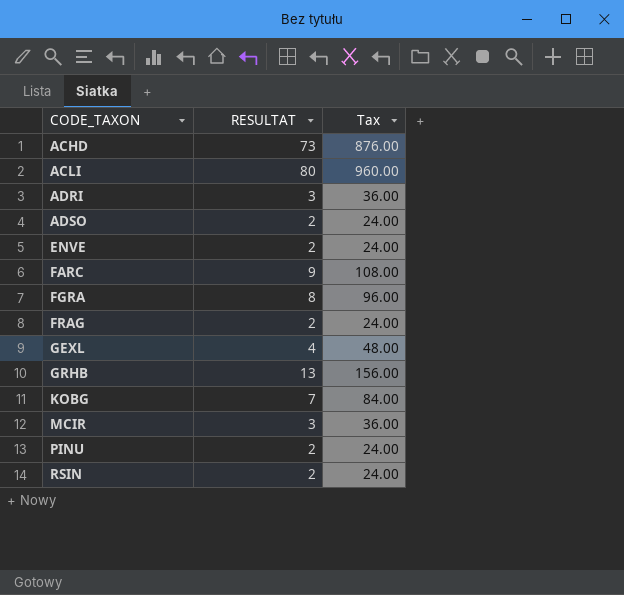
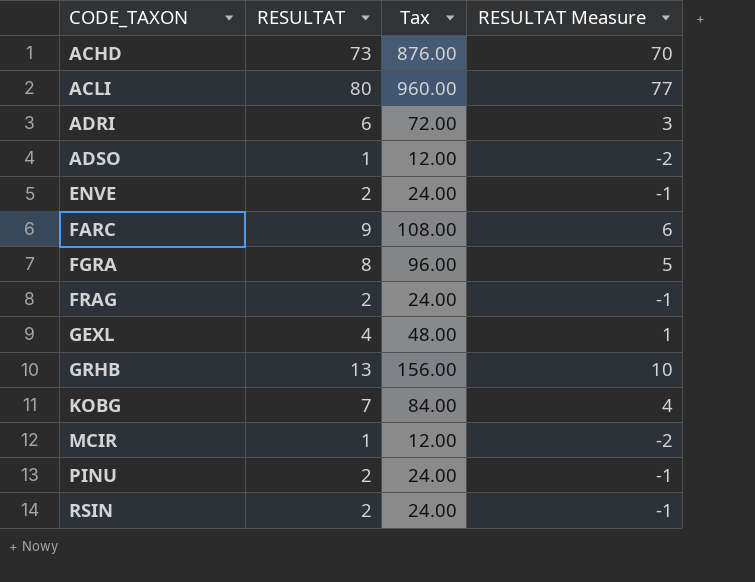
column RESULTAT Measure | formula: none -> [RESULTAT] - 3
ADRI | RESULTAT: 3 -> 6
ADRI | Tax: 36.00 -> 72.00
ADSO | RESULTAT: 2 -> 1
ADSO | Tax: 24.00 -> 12.00
MCIR | RESULTAT: 3 -> 1
MCIR | Tax: 36.00 -> 12.00

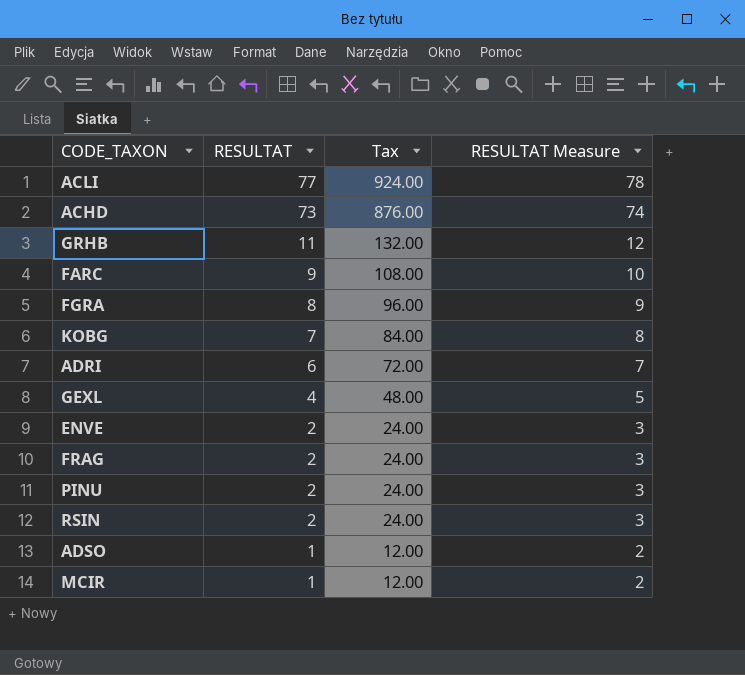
row order: CODE_TAXON ascending -> RESULTAT descending
column RESULTAT Measure | formula: [RESULTAT] - 3 -> [RESULTAT] + 1
ACLI | RESULTAT: 80 -> 77
ACLI | Tax: 960.00 -> 924.00
GRHB | RESULTAT: 13 -> 11
GRHB | Tax: 156.00 -> 132.00

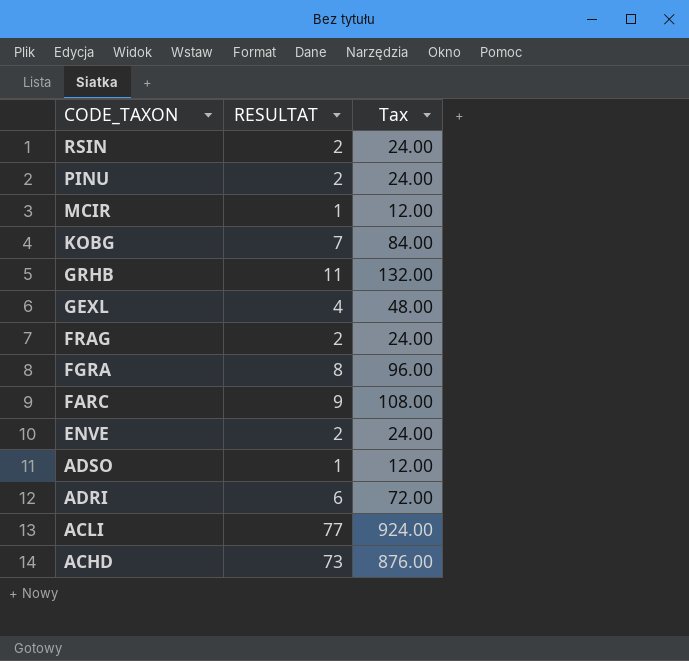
row order: RESULTAT descending -> CODE_TAXON descending
column RESULTAT Measure | formula: [RESULTAT] + 1 -> none

